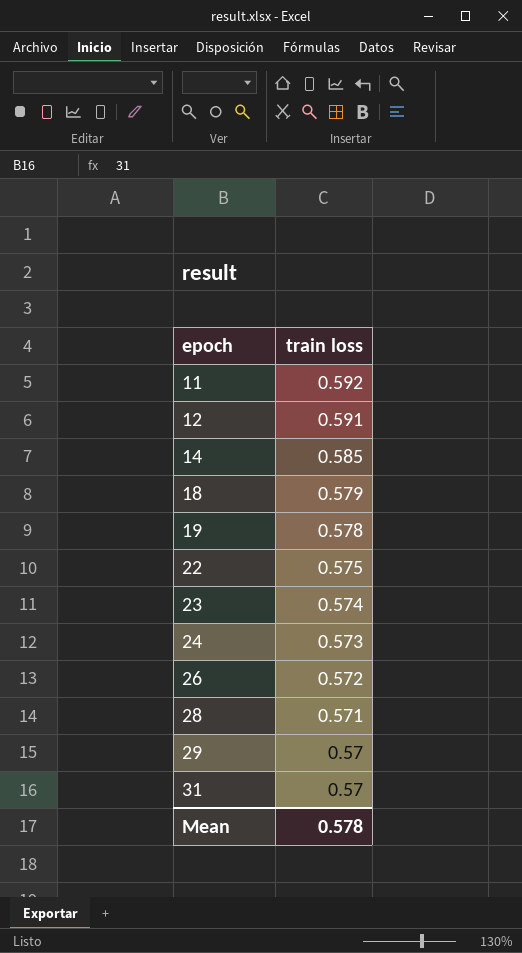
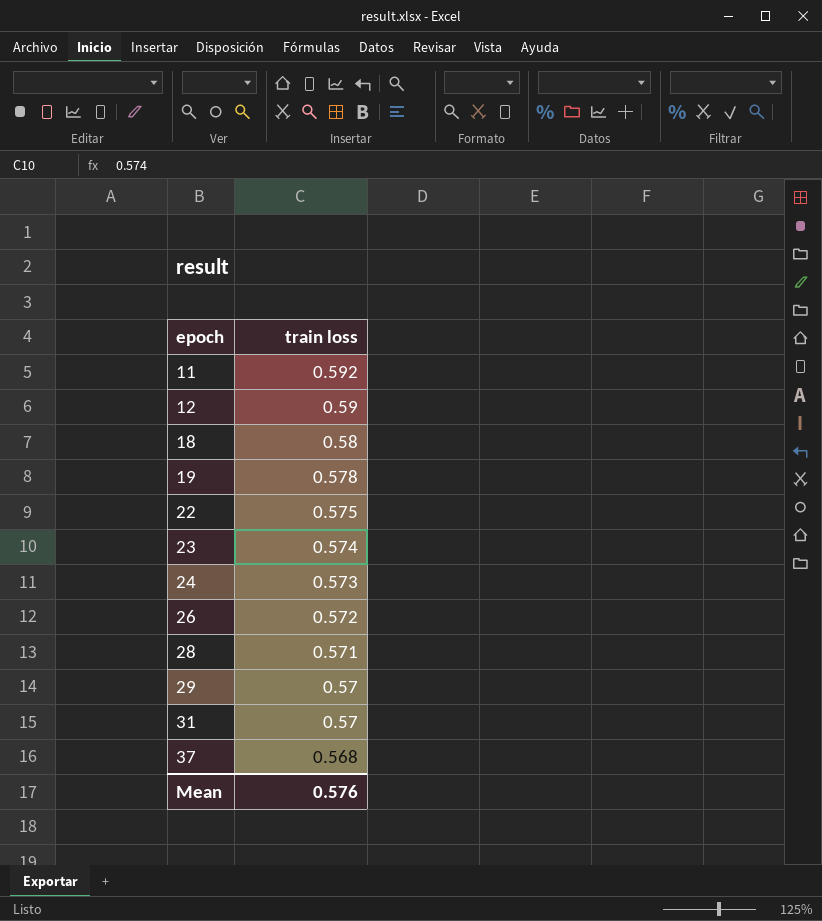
row 14: 0.585 -> none
12 | train loss: 0.591 -> 0.59
18 | train loss: 0.579 -> 0.58
row 37: none -> 0.568
Mean | train loss: 0.578 -> 0.576

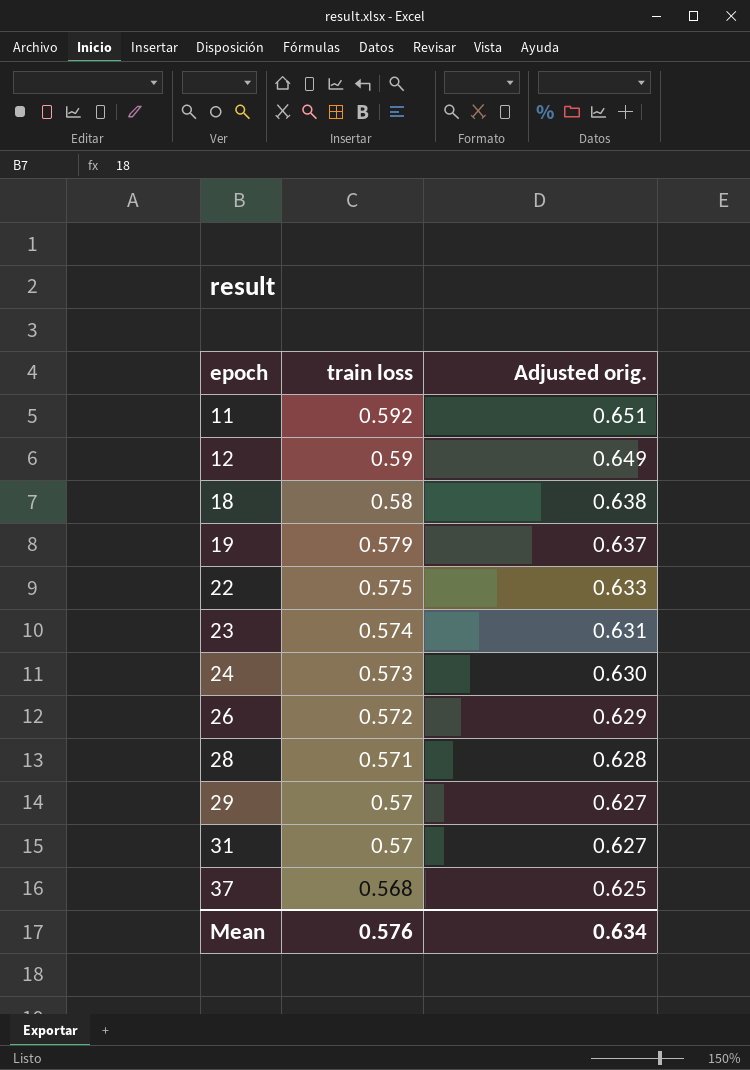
column Adjusted orig. | formula: none -> [train loss] * 1.1
19 | train loss: 0.578 -> 0.579

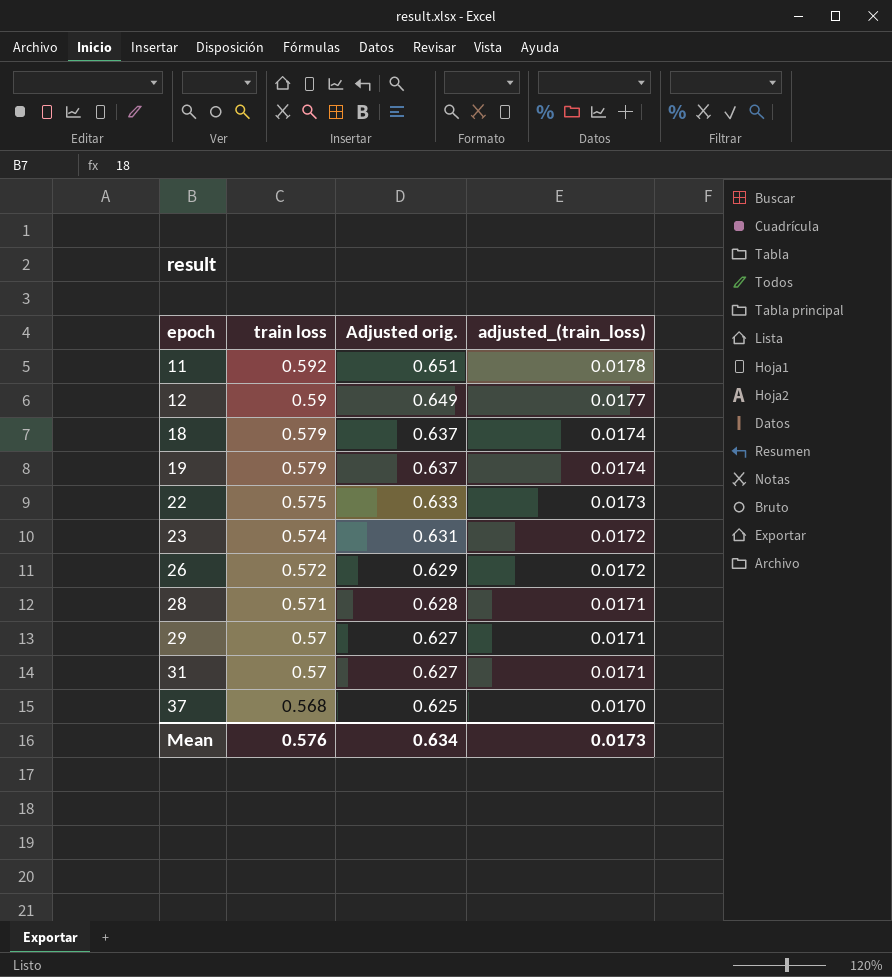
column adjusted_(train_loss) | formula: none -> [train loss] * 0.03
row 24: 0.573 | 0.630 -> none
18 | train loss: 0.58 -> 0.579
18 | Adjusted orig.: 0.638 -> 0.637

